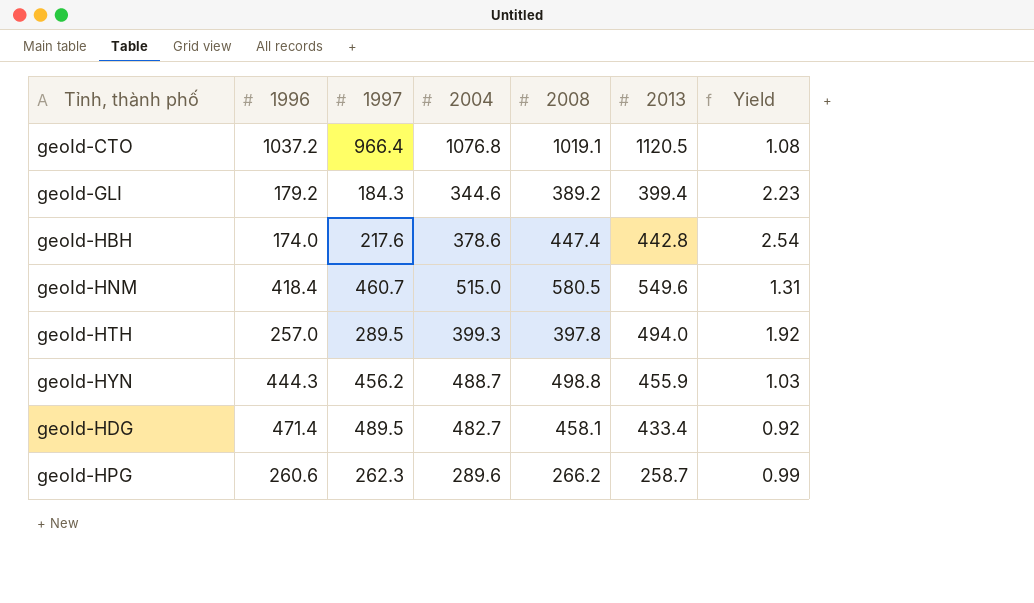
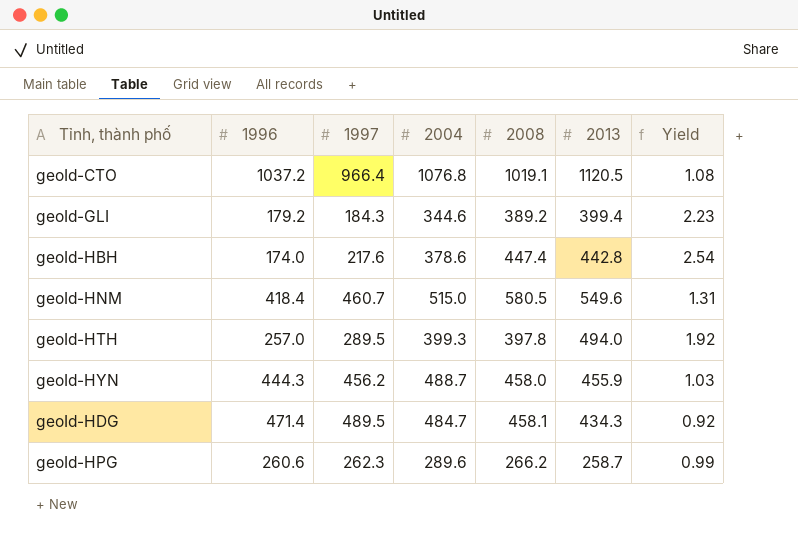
geoId-HYN | 2008: 498.8 -> 458.0
geoId-HDG | 2004: 482.7 -> 484.7
geoId-HDG | 2013: 433.4 -> 434.3

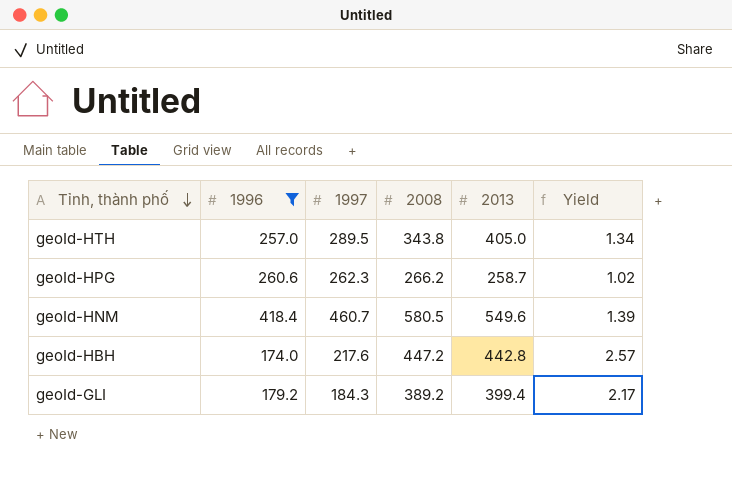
filter: none -> 1996 <= 418.4
row order: none -> Tỉnh, thành phố descending
column 2004 | position: 4 -> none
column Yield | formula: [2013] / [1996] -> [2008] / [1996]
geoId-HTH | 2008: 397.8 -> 343.8
geoId-HTH | 2013: 494.0 -> 405.0
geoId-HBH | 2008: 447.4 -> 447.2

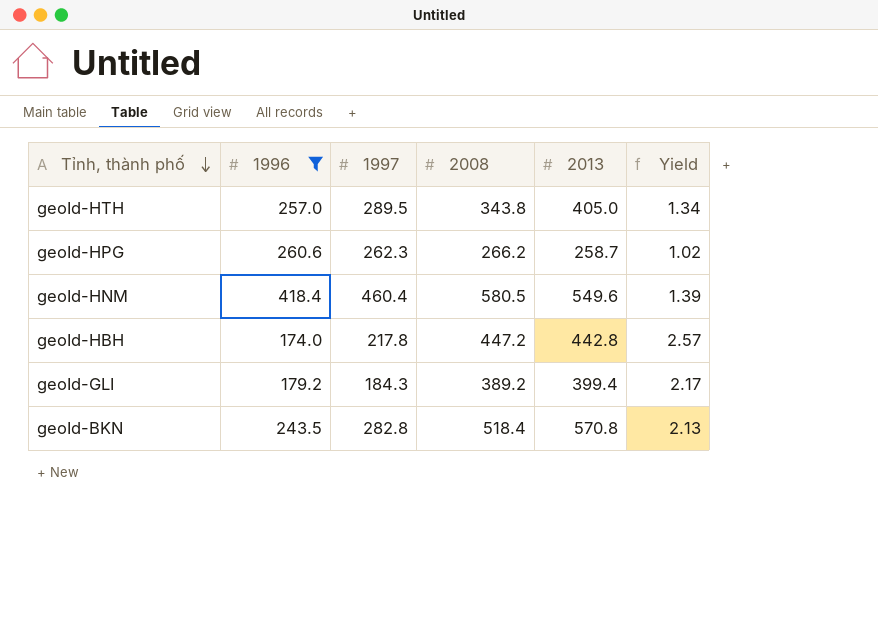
geoId-HNM | 1997: 460.7 -> 460.4
geoId-HBH | 1997: 217.6 -> 217.8
row geoId-BKN: none -> 243.5 | 282.8 | 518.4 | 570.8 | 2.13

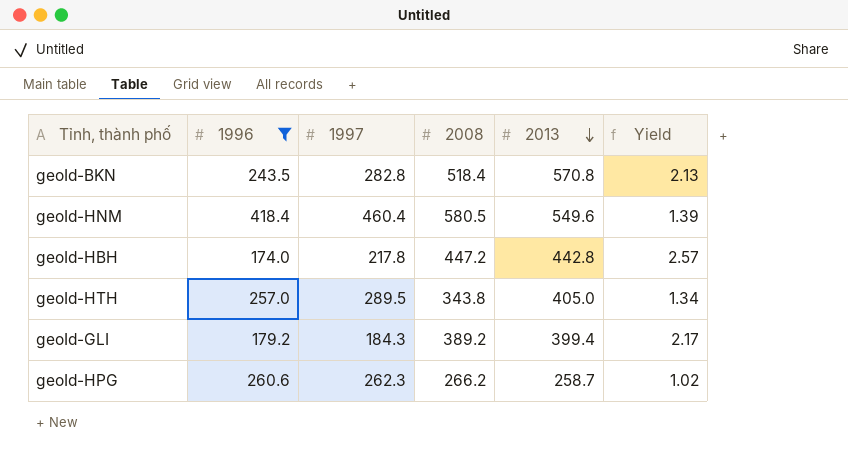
row order: Tỉnh, thành phố descending -> 2013 descending

